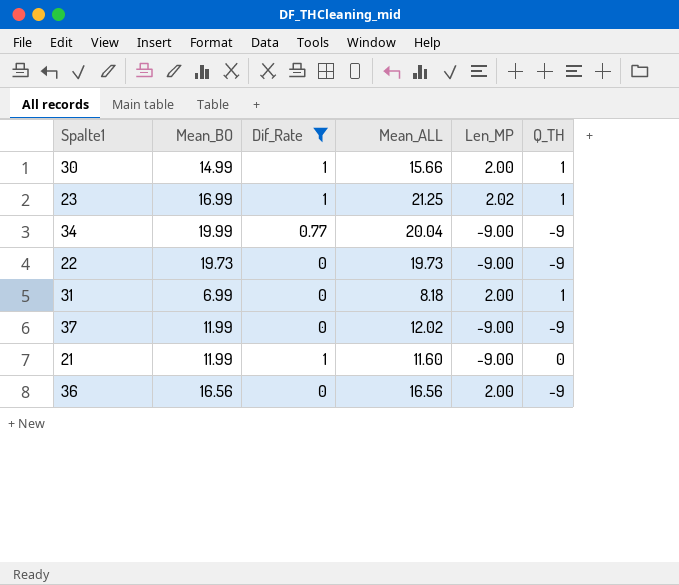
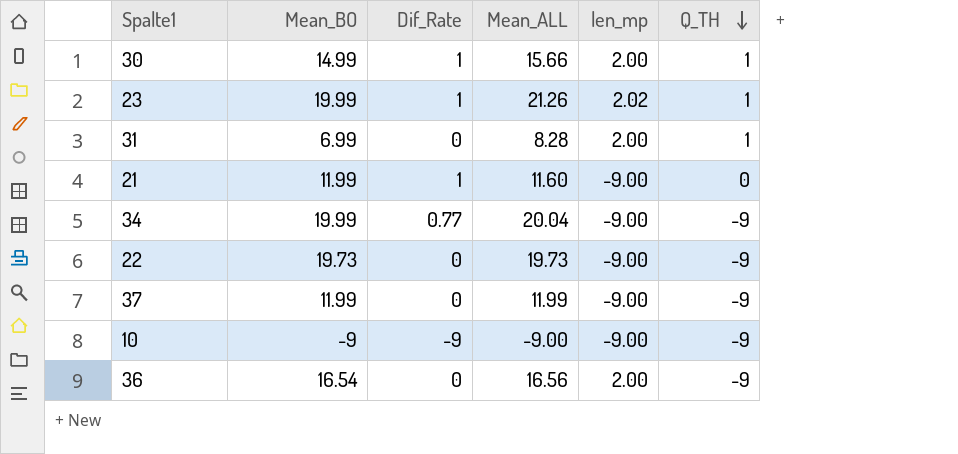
filter: Dif_Rate != -9 -> none
row order: none -> Q_TH descending
column name: Len_MP -> len_mp
23 | Mean_BO: 16.99 -> 19.99
23 | Mean_ALL: 21.25 -> 21.26
31 | Mean_ALL: 8.18 -> 8.28
37 | Mean_ALL: 12.02 -> 11.99
36 | Mean_BO: 16.56 -> 16.54

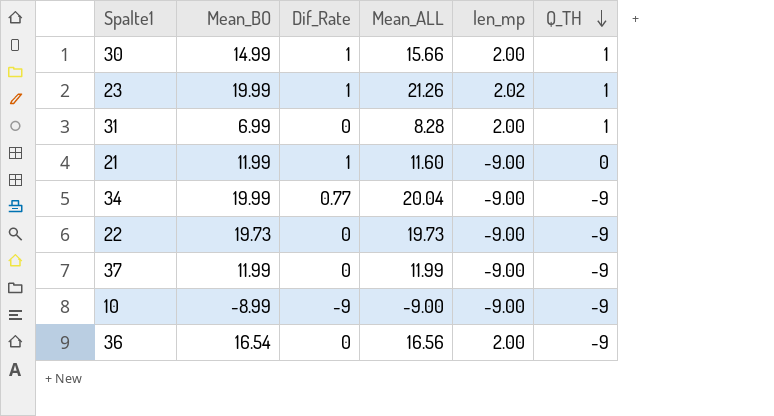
10 | Mean_BO: -9 -> -8.99

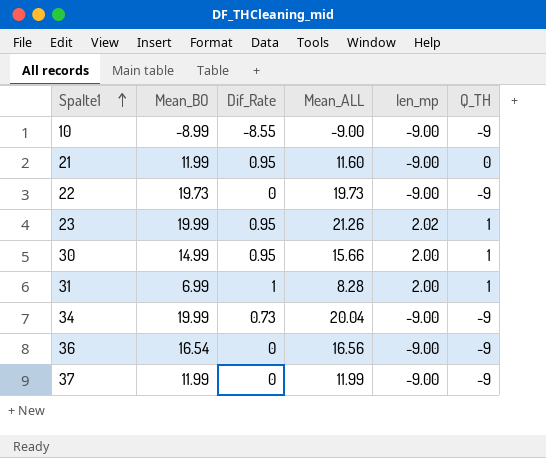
row order: Q_TH descending -> Spalte1 ascending
10 | Dif_Rate: -9 -> -8.55
21 | Dif_Rate: 1 -> 0.95
23 | Dif_Rate: 1 -> 0.95
30 | Dif_Rate: 1 -> 0.95
31 | Dif_Rate: 0 -> 1
34 | Dif_Rate: 0.77 -> 0.73
36 | len_mp: 2.00 -> -9.00

